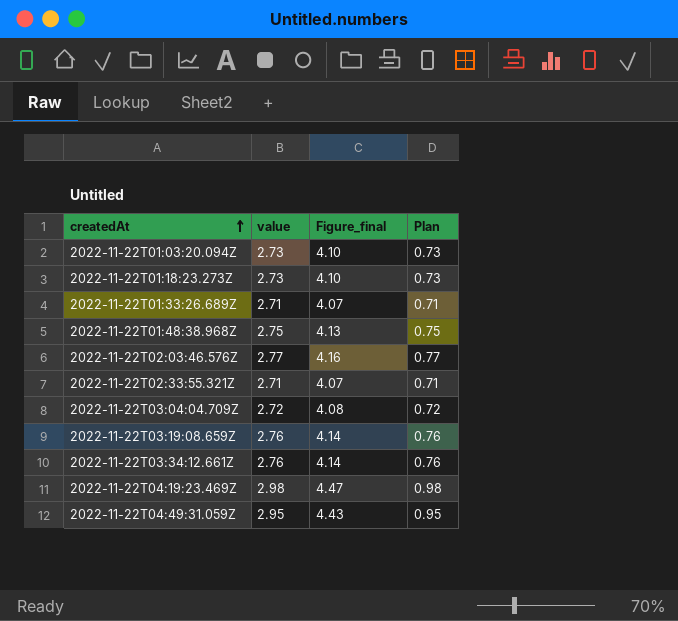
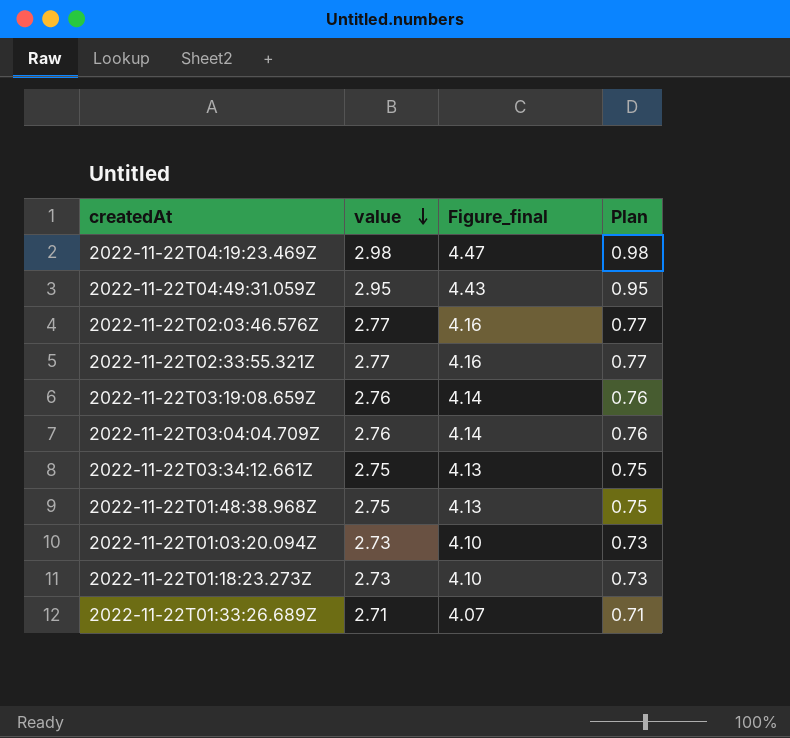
row order: createdAt ascending -> value descending
2022-11-22T02:33:55.321Z | value: 2.71 -> 2.77
2022-11-22T02:33:55.321Z | Figure_final: 4.07 -> 4.16
2022-11-22T02:33:55.321Z | Plan: 0.71 -> 0.77
2022-11-22T03:04:04.709Z | value: 2.72 -> 2.76
2022-11-22T03:04:04.709Z | Figure_final: 4.08 -> 4.14
2022-11-22T03:04:04.709Z | Plan: 0.72 -> 0.76
2022-11-22T03:34:12.661Z | value: 2.76 -> 2.75
2022-11-22T03:34:12.661Z | Figure_final: 4.14 -> 4.13
2022-11-22T03:34:12.661Z | Plan: 0.76 -> 0.75

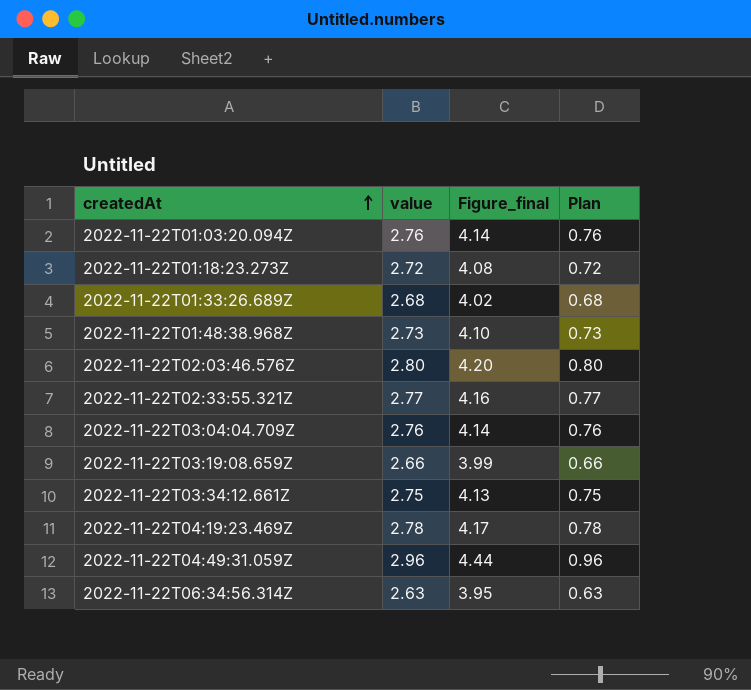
row order: value descending -> createdAt ascending
2022-11-22T01:03:20.094Z | value: 2.73 -> 2.76
2022-11-22T01:03:20.094Z | Figure_final: 4.10 -> 4.14
2022-11-22T01:03:20.094Z | Plan: 0.73 -> 0.76
2022-11-22T01:18:23.273Z | value: 2.73 -> 2.72
2022-11-22T01:18:23.273Z | Figure_final: 4.10 -> 4.08
2022-11-22T01:18:23.273Z | Plan: 0.73 -> 0.72
2022-11-22T01:33:26.689Z | value: 2.71 -> 2.68
2022-11-22T01:33:26.689Z | Figure_final: 4.07 -> 4.02
2022-11-22T01:33:26.689Z | Plan: 0.71 -> 0.68
2022-11-22T01:48:38.968Z | value: 2.75 -> 2.73
2022-11-22T01:48:38.968Z | Figure_final: 4.13 -> 4.10
2022-11-22T01:48:38.968Z | Plan: 0.75 -> 0.73
2022-11-22T02:03:46.576Z | value: 2.77 -> 2.80
2022-11-22T02:03:46.576Z | Figure_final: 4.16 -> 4.20
2022-11-22T02:03:46.576Z | Plan: 0.77 -> 0.80
2022-11-22T03:19:08.659Z | value: 2.76 -> 2.66
2022-11-22T03:19:08.659Z | Figure_final: 4.14 -> 3.99
2022-11-22T03:19:08.659Z | Plan: 0.76 -> 0.66
2022-11-22T04:19:23.469Z | value: 2.98 -> 2.78
2022-11-22T04:19:23.469Z | Figure_final: 4.47 -> 4.17
2022-11-22T04:19:23.469Z | Plan: 0.98 -> 0.78
2022-11-22T04:49:31.059Z | value: 2.95 -> 2.96
2022-11-22T04:49:31.059Z | Figure_final: 4.43 -> 4.44
2022-11-22T04:49:31.059Z | Plan: 0.95 -> 0.96
row 2022-11-22T06:34:56.314Z: none -> 2.63 | 3.95 | 0.63

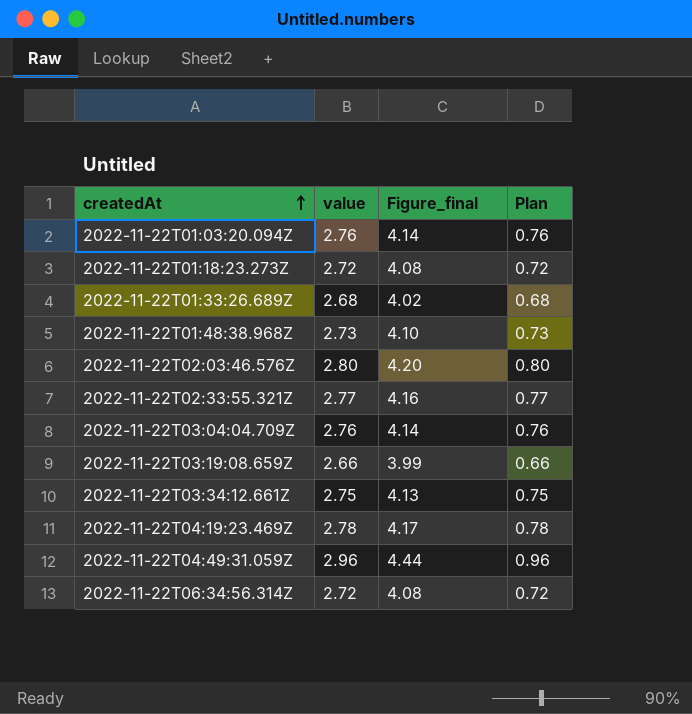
2022-11-22T06:34:56.314Z | value: 2.63 -> 2.72
2022-11-22T06:34:56.314Z | Figure_final: 3.95 -> 4.08
2022-11-22T06:34:56.314Z | Plan: 0.63 -> 0.72

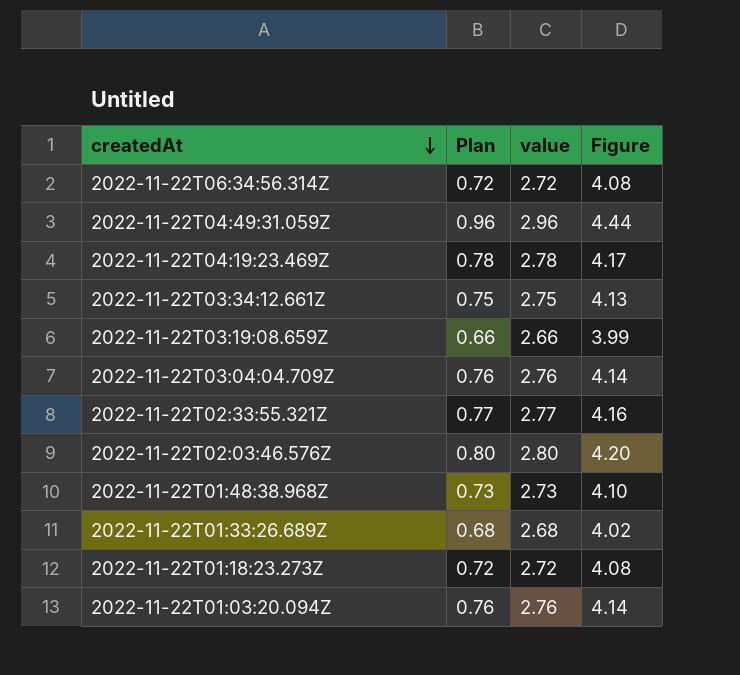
row order: createdAt ascending -> createdAt descending
column Plan | position: 4 -> 2
column name: Figure_final -> Figure

